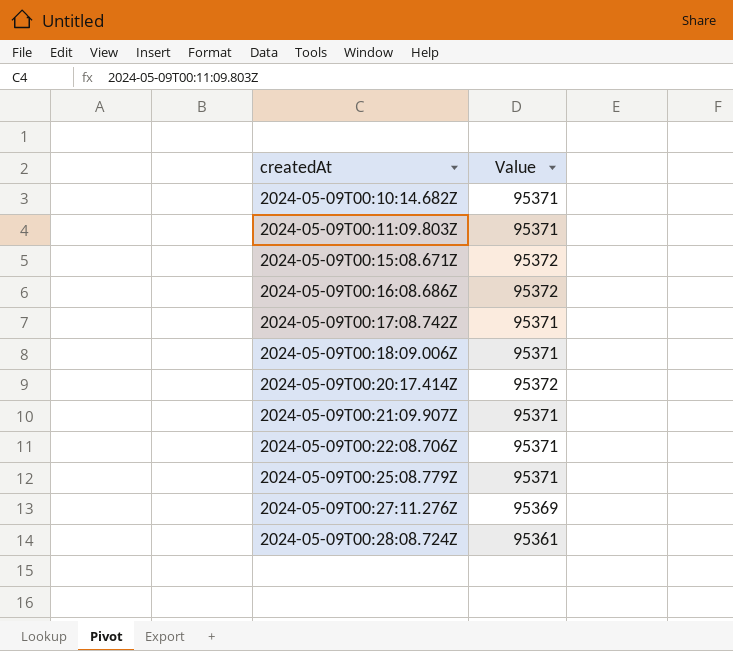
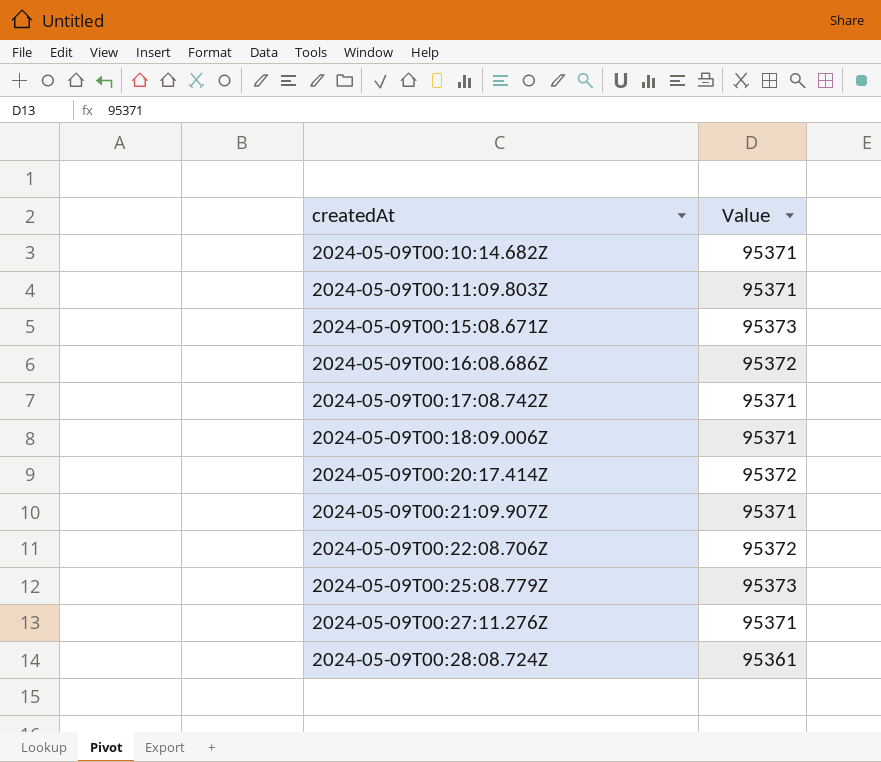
2024-05-09T00:15:08.671Z | Value: 95372 -> 95373
2024-05-09T00:22:08.706Z | Value: 95371 -> 95372
2024-05-09T00:25:08.779Z | Value: 95371 -> 95373
2024-05-09T00:27:11.276Z | Value: 95369 -> 95371

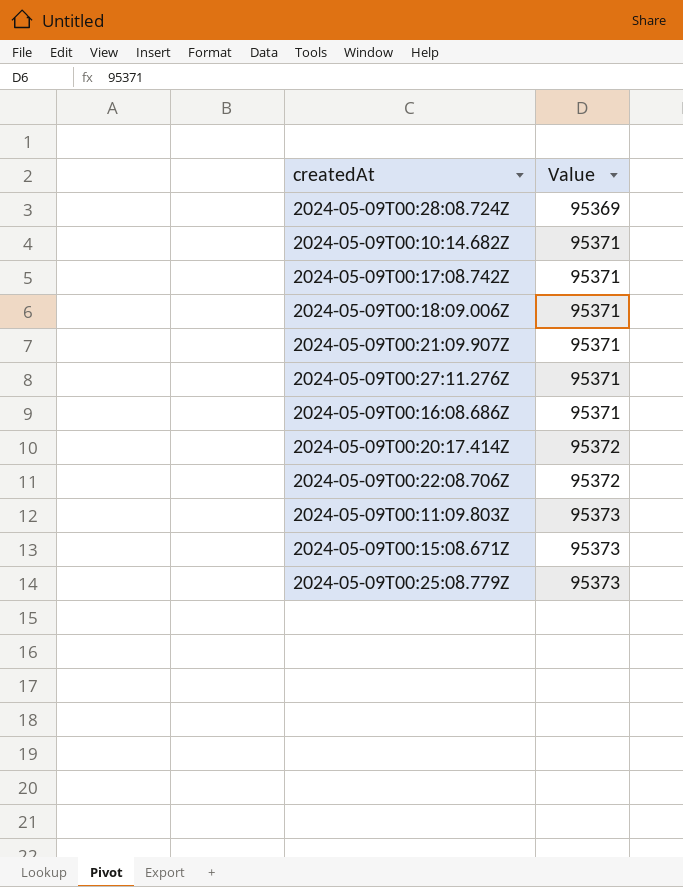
row order: createdAt ascending -> Value ascending
2024-05-09T00:28:08.724Z | Value: 95361 -> 95369
2024-05-09T00:16:08.686Z | Value: 95372 -> 95371
2024-05-09T00:11:09.803Z | Value: 95371 -> 95373

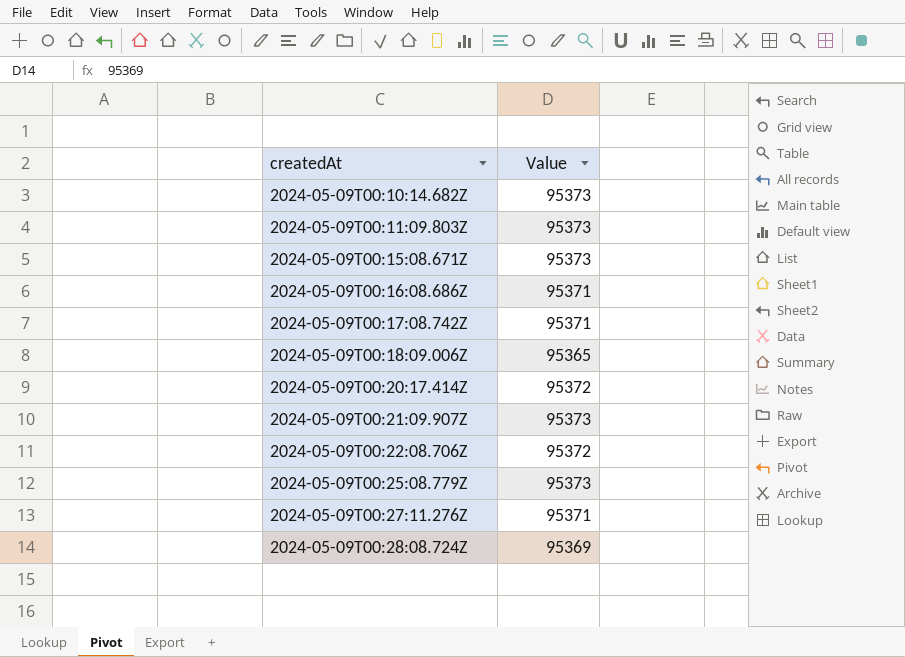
row order: Value ascending -> createdAt ascending
2024-05-09T00:10:14.682Z | Value: 95371 -> 95373
2024-05-09T00:18:09.006Z | Value: 95371 -> 95365
2024-05-09T00:21:09.907Z | Value: 95371 -> 95373

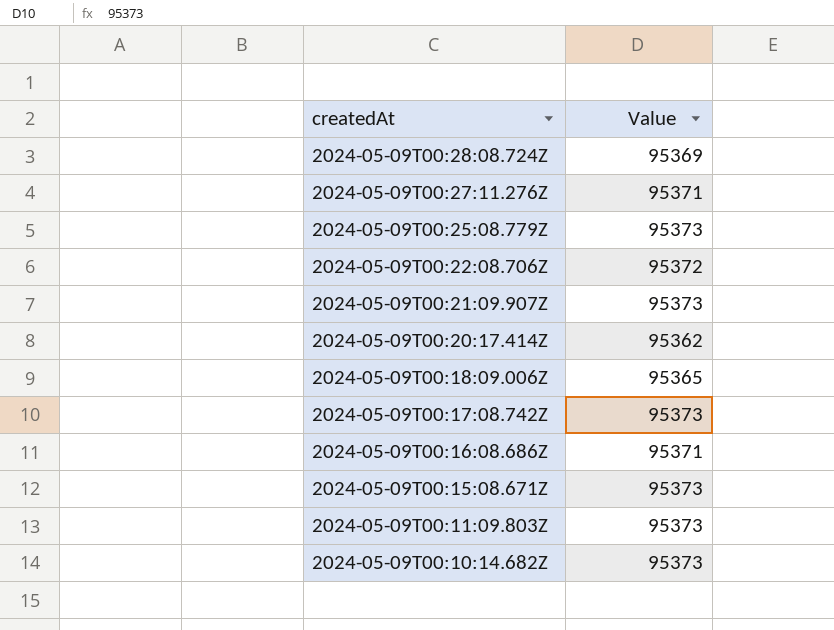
row order: createdAt ascending -> createdAt descending
2024-05-09T00:20:17.414Z | Value: 95372 -> 95362
2024-05-09T00:17:08.742Z | Value: 95371 -> 95373

